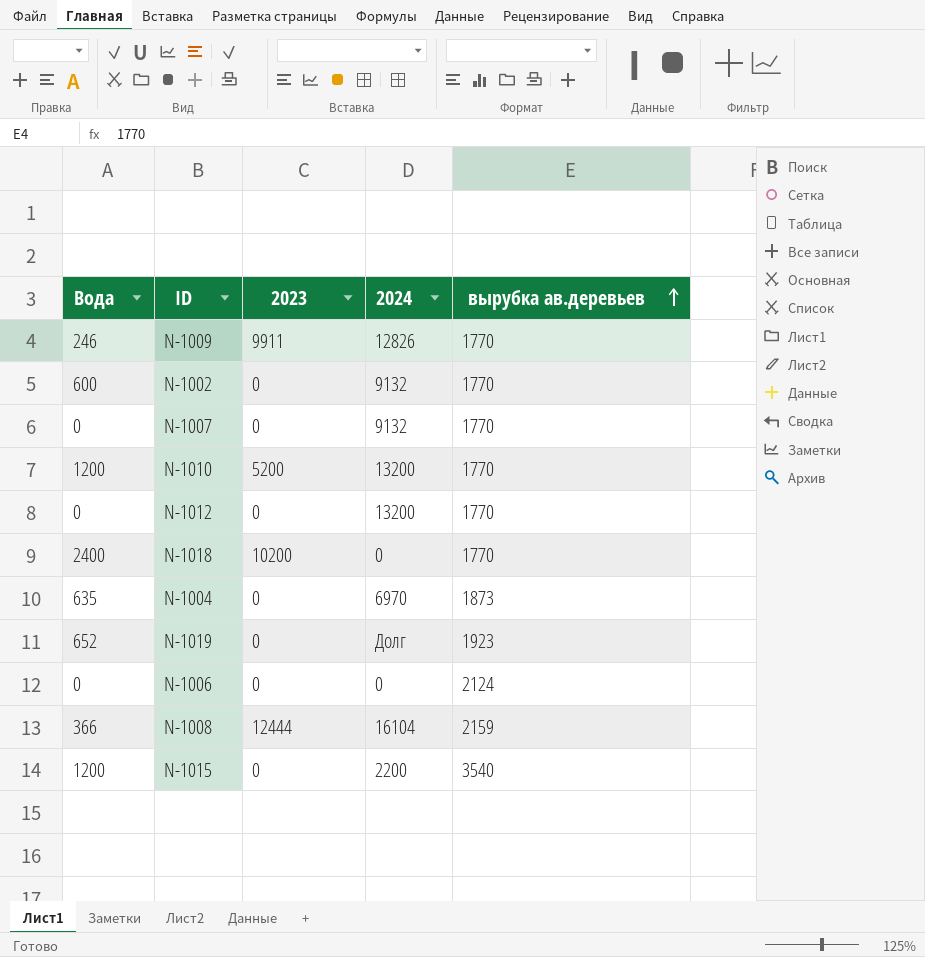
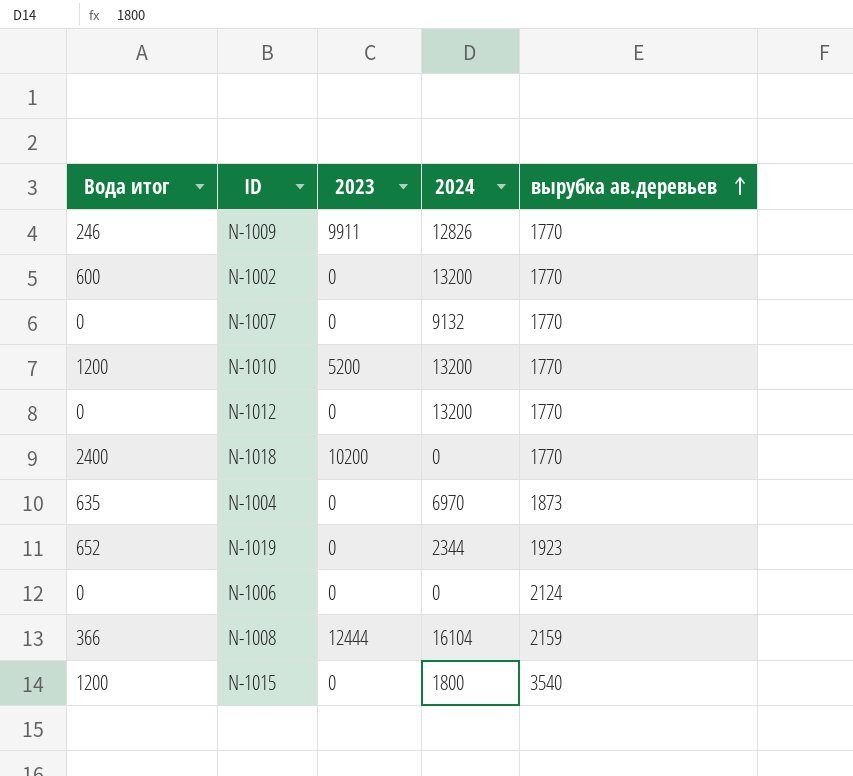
column name: Вода -> Вода итог
N-1002 | 2024: 9132 -> 13200
N-1019 | 2024: Долг -> 2344
N-1015 | 2024: 2200 -> 1800

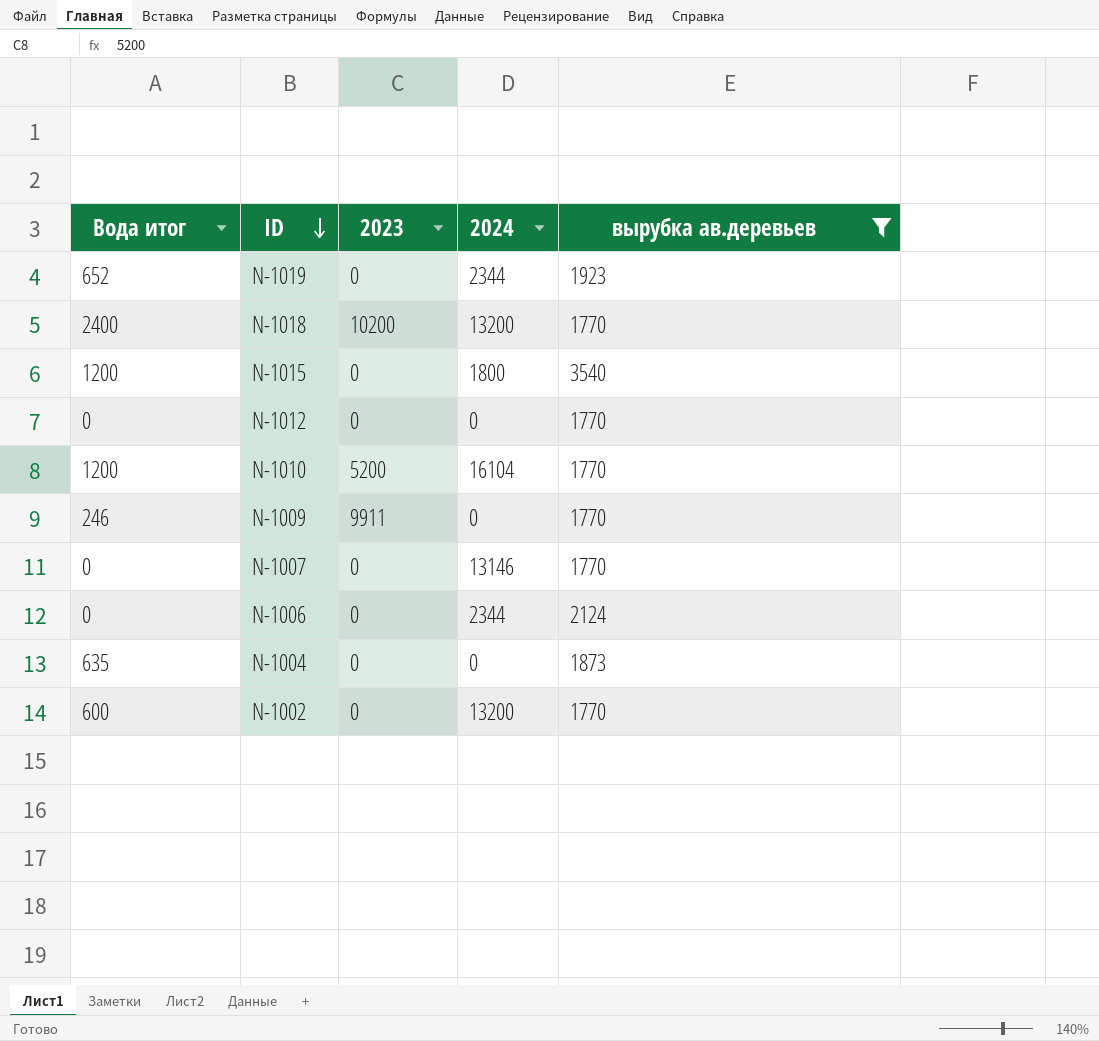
filter: none -> вырубка ав.деревьев != 2159
row order: вырубка ав.деревьев ascending -> ID descending
N-1018 | 2024: 0 -> 13200
N-1012 | 2024: 13200 -> 0
N-1010 | 2024: 13200 -> 16104
N-1009 | 2024: 12826 -> 0
N-1007 | 2024: 9132 -> 13146
N-1006 | 2024: 0 -> 2344
N-1004 | 2024: 6970 -> 0

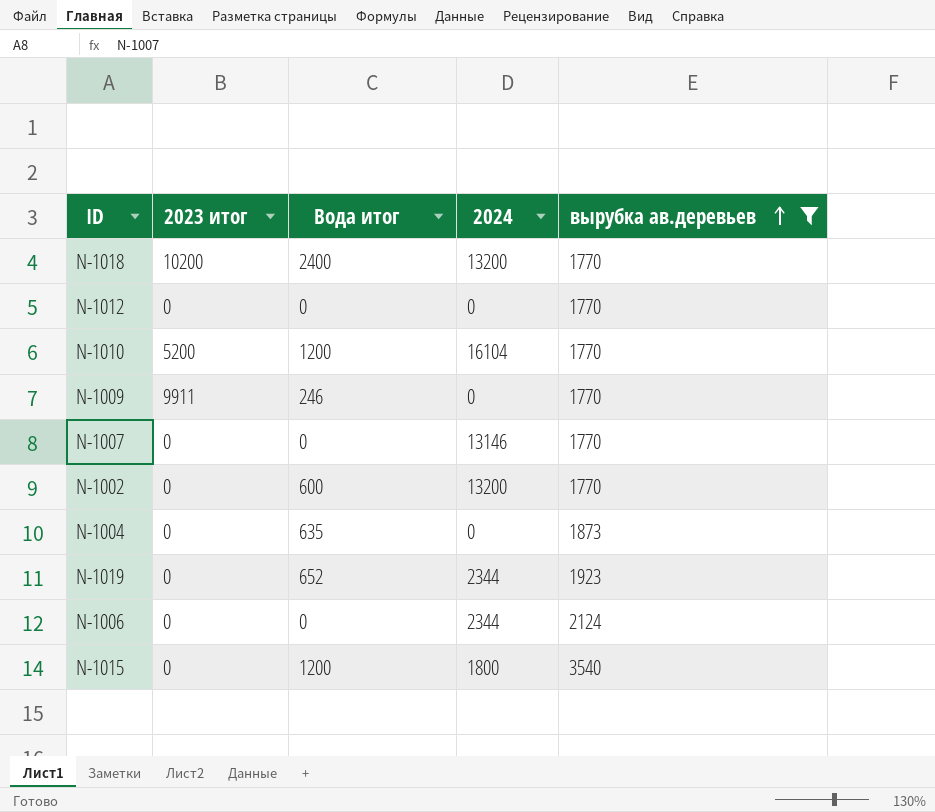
row order: ID descending -> вырубка ав.деревьев ascending
column name: 2023 -> 2023 итог
column Вода итог | position: 1 -> 3

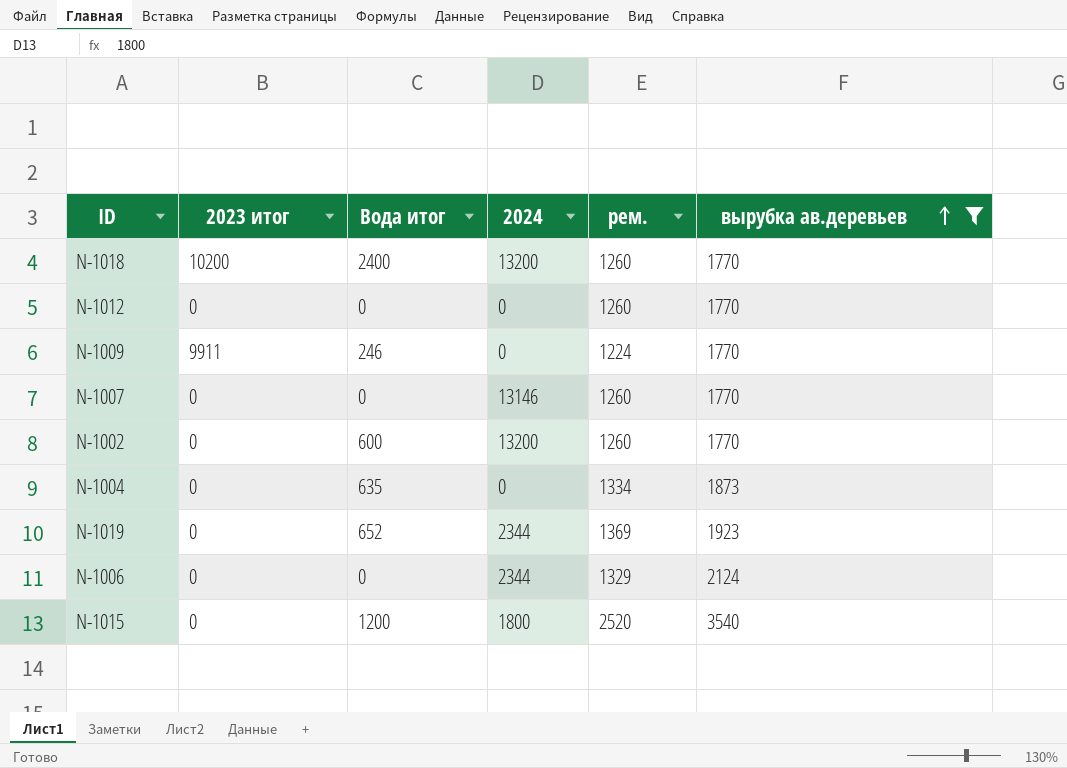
column рем. | position: none -> 5
row N-1010: 5200 | 1200 | 16104 | 1770 -> none

